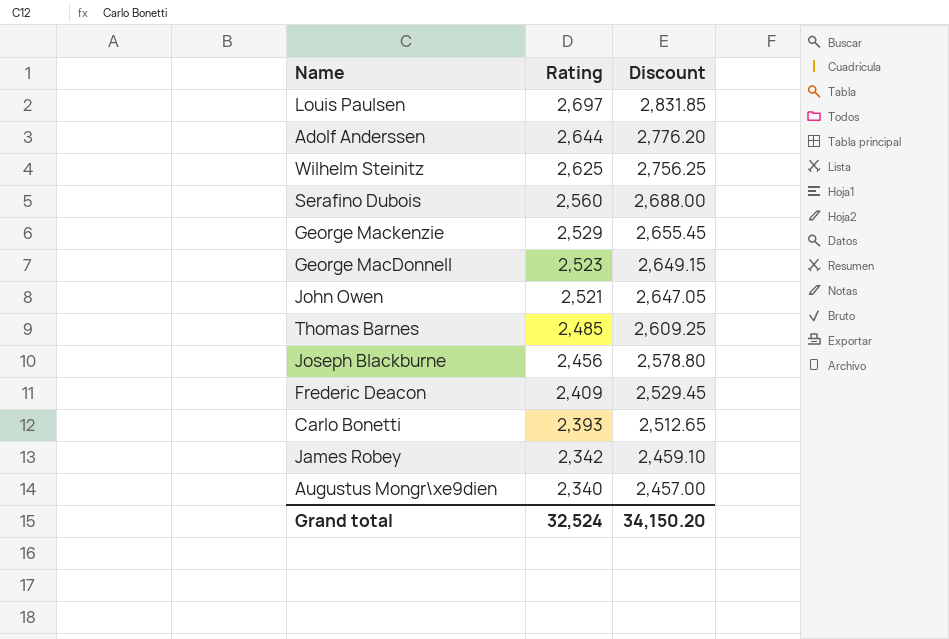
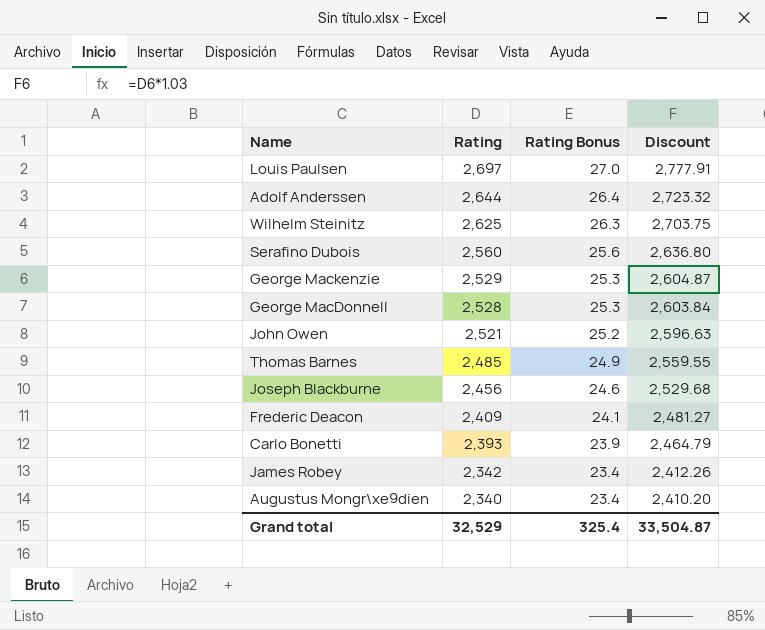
column Rating Bonus | formula: none -> [Rating] * 0.01
column Discount | formula: [Rating] * 1.05 -> [Rating] * 1.03
George MacDonnell | Rating: 2,523 -> 2,528
Grand total | Rating: 32,524 -> 32,529
Grand total | Discount: 34,150.20 -> 33,504.87

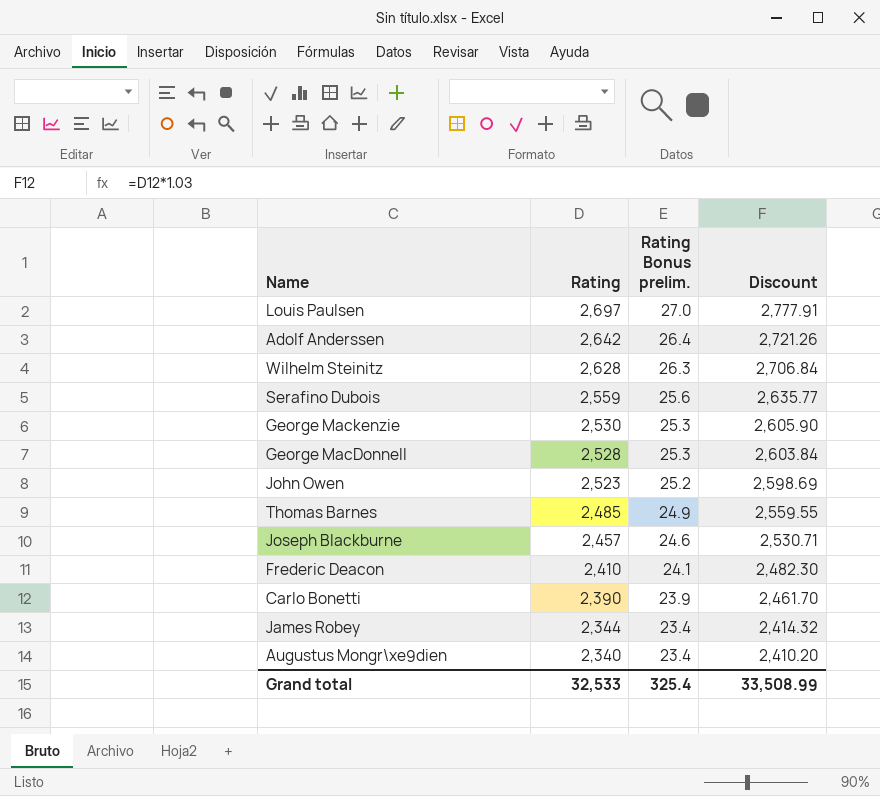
column name: Rating Bonus -> Rating Bonus prelim.
Adolf Anderssen | Rating: 2,644 -> 2,642
Adolf Anderssen | Discount: 2,723.32 -> 2,721.26
Wilhelm Steinitz | Rating: 2,625 -> 2,628
Wilhelm Steinitz | Discount: 2,703.75 -> 2,706.84
Serafino Dubois | Rating: 2,560 -> 2,559
Serafino Dubois | Discount: 2,636.80 -> 2,635.77
George Mackenzie | Rating: 2,529 -> 2,530
George Mackenzie | Discount: 2,604.87 -> 2,605.90
John Owen | Rating: 2,521 -> 2,523
John Owen | Discount: 2,596.63 -> 2,598.69
Joseph Blackburne | Rating: 2,456 -> 2,457
Joseph Blackburne | Discount: 2,529.68 -> 2,530.71
Frederic Deacon | Rating: 2,409 -> 2,410
Frederic Deacon | Discount: 2,481.27 -> 2,482.30
Carlo Bonetti | Rating: 2,393 -> 2,390
Carlo Bonetti | Discount: 2,464.79 -> 2,461.70
James Robey | Rating: 2,342 -> 2,344
James Robey | Discount: 2,412.26 -> 2,414.32
Grand total | Rating: 32,529 -> 32,533
Grand total | Discount: 33,504.87 -> 33,508.99

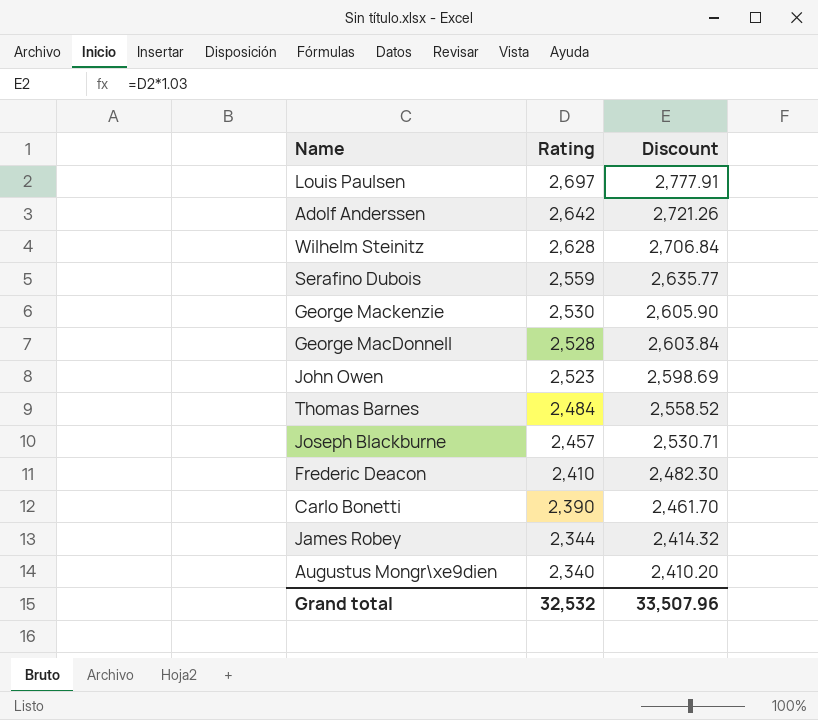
column Rating Bonus prelim. | formula: [Rating] * 0.01 -> none
Thomas Barnes | Rating: 2,485 -> 2,484
Thomas Barnes | Discount: 2,559.55 -> 2,558.52
Grand total | Rating: 32,533 -> 32,532
Grand total | Discount: 33,508.99 -> 33,507.96

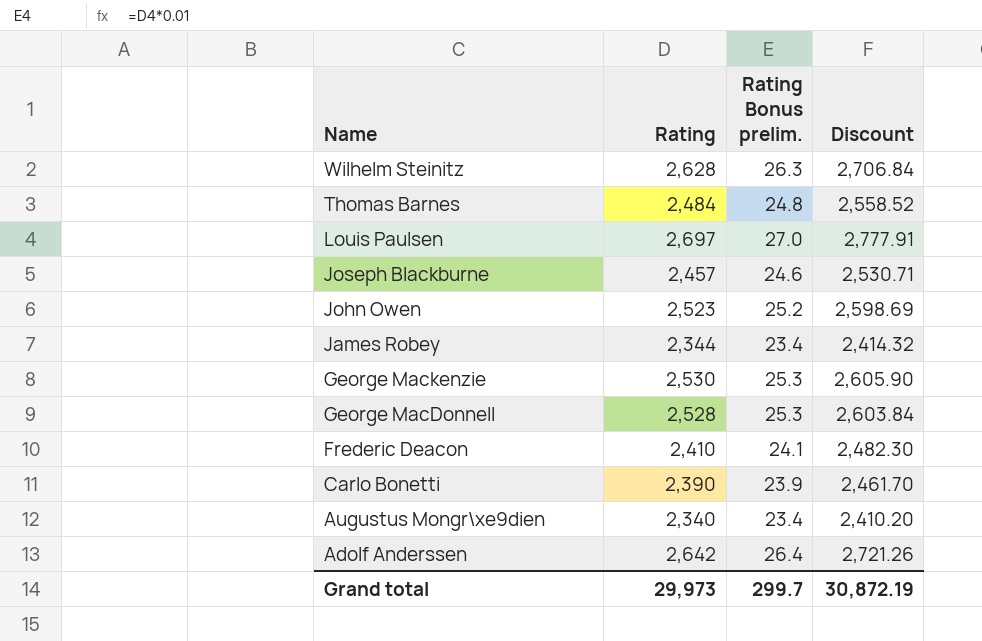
row order: Rating descending -> Name descending
column Rating Bonus prelim. | formula: none -> [Rating] * 0.01
row Serafino Dubois: 2,559 | 2,635.77 -> none
Grand total | Rating: 32,532 -> 29,973
Grand total | Discount: 33,507.96 -> 30,872.19

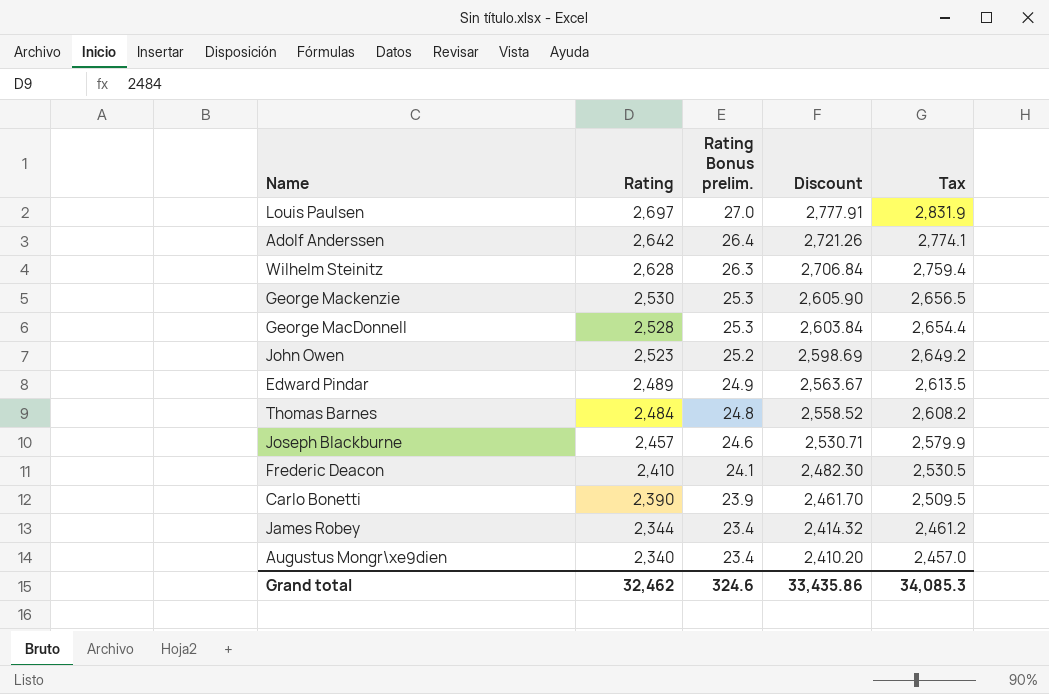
row order: Name descending -> Rating descending
column Tax | formula: none -> [Rating] * 1.05
row Edward Pindar: none -> 2,489 | 24.9 | 2,563.67 | 2,613.5
Grand total | Rating: 29,973 -> 32,462
Grand total | Rating Bonus prelim.: 299.7 -> 324.6
Grand total | Discount: 30,872.19 -> 33,435.86

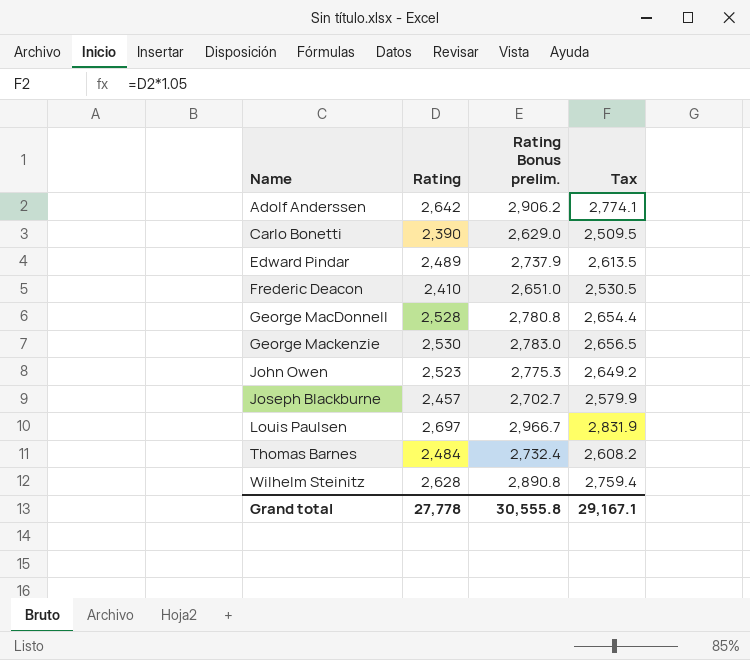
row order: Rating descending -> Name ascending
column Discount | formula: [Rating] * 1.03 -> none
column Rating Bonus prelim. | formula: [Rating] * 0.01 -> [Rating] * 1.1
row James Robey: 2,344 | 23.4 | 2,414.32 | 2,461.2 -> none
row Augustus Mongr\xe9dien: 2,340 | 23.4 | 2,410.20 | 2,457.0 -> none
Grand total | Rating: 32,462 -> 27,778
Grand total | Rating Bonus prelim.: 324.6 -> 30,555.8
Grand total | Tax: 34,085.3 -> 29,167.1

